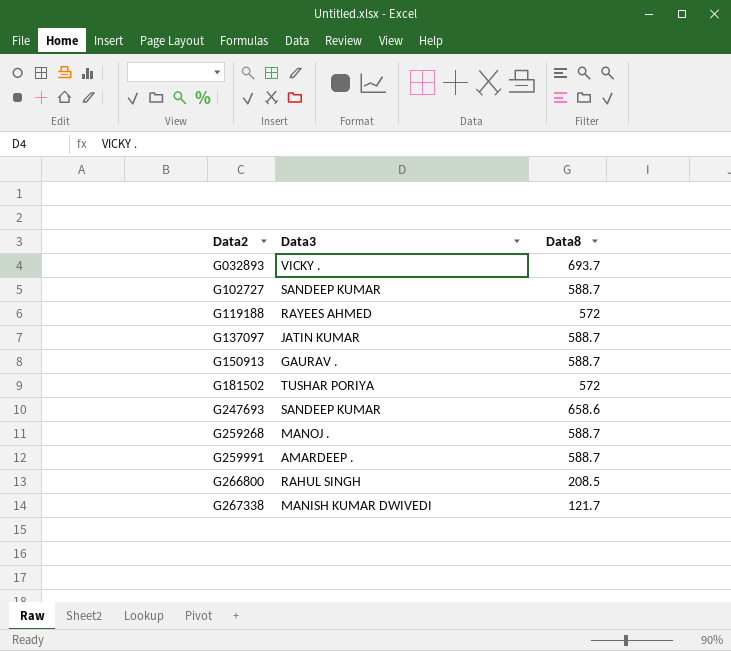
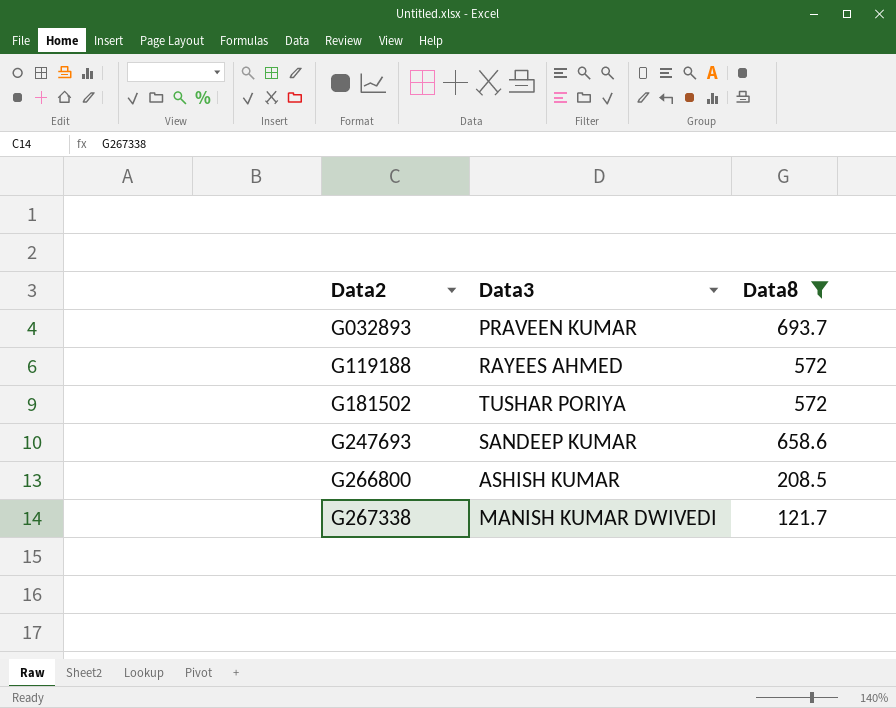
filter: none -> Data8 != 588.7
G032893 | Data3: VICKY . -> PRAVEEN KUMAR
G266800 | Data3: RAHUL SINGH -> ASHISH KUMAR

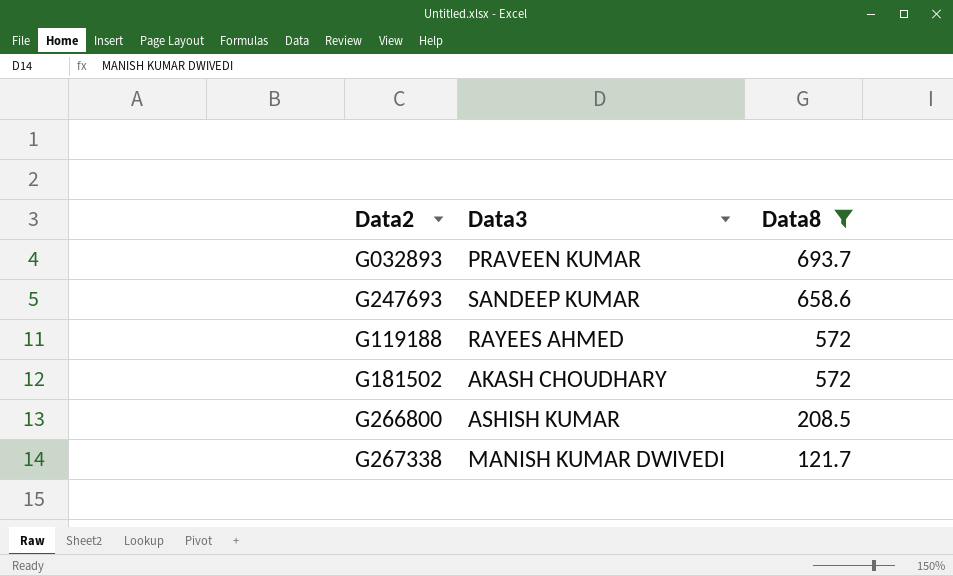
row order: Data2 ascending -> Data8 descending
G181502 | Data3: TUSHAR PORIYA -> AKASH CHOUDHARY

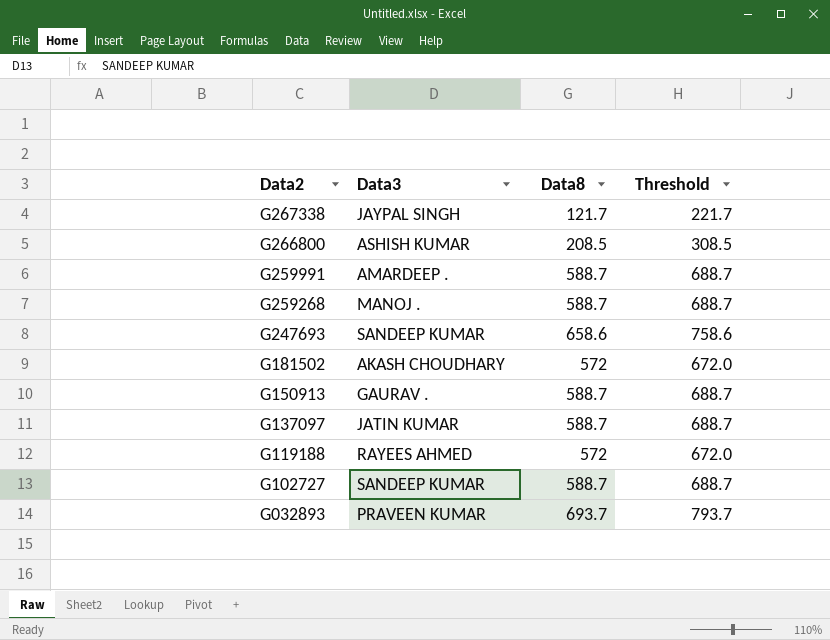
filter: Data8 != 588.7 -> none
row order: Data8 descending -> Data2 descending
column Threshold | formula: none -> [Data8] + 100
G267338 | Data3: MANISH KUMAR DWIVEDI -> JAYPAL SINGH

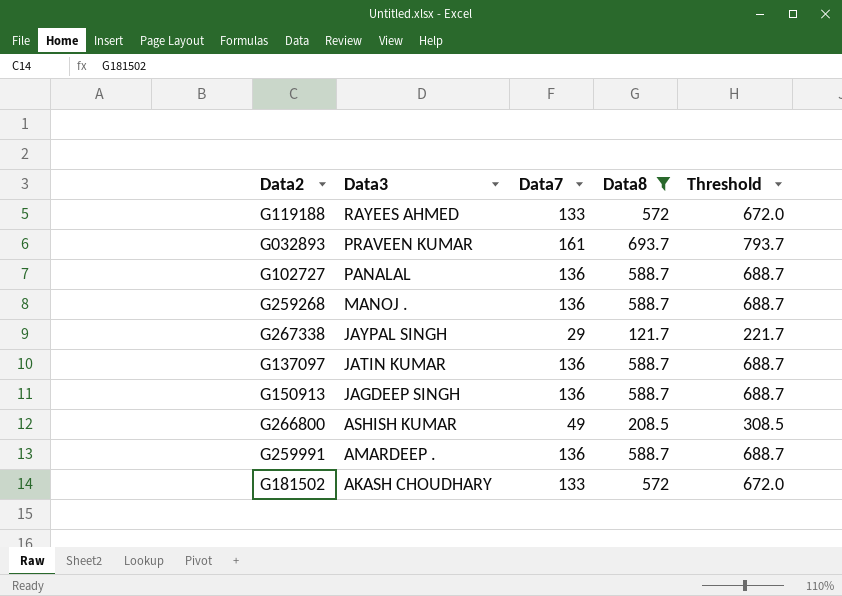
filter: none -> Data8 != 658.6
row order: Data2 descending -> Data3 descending
column Data7 | position: none -> 3
G102727 | Data3: SANDEEP KUMAR -> PANALAL
G150913 | Data3: GAURAV . -> JAGDEEP SINGH

